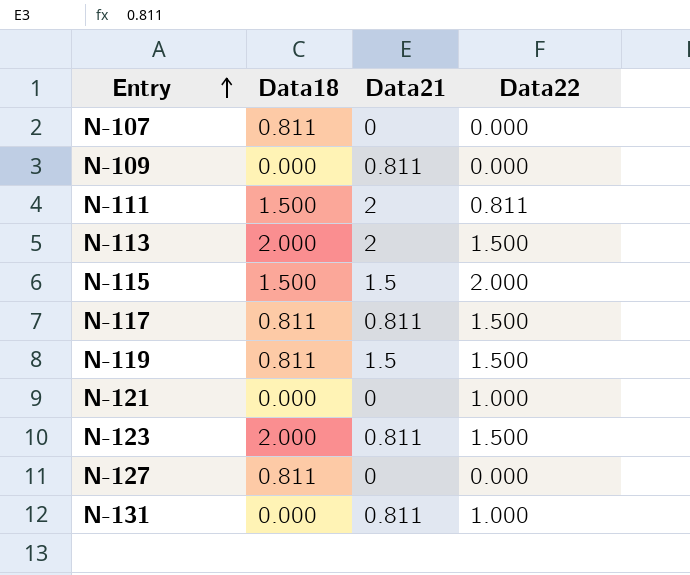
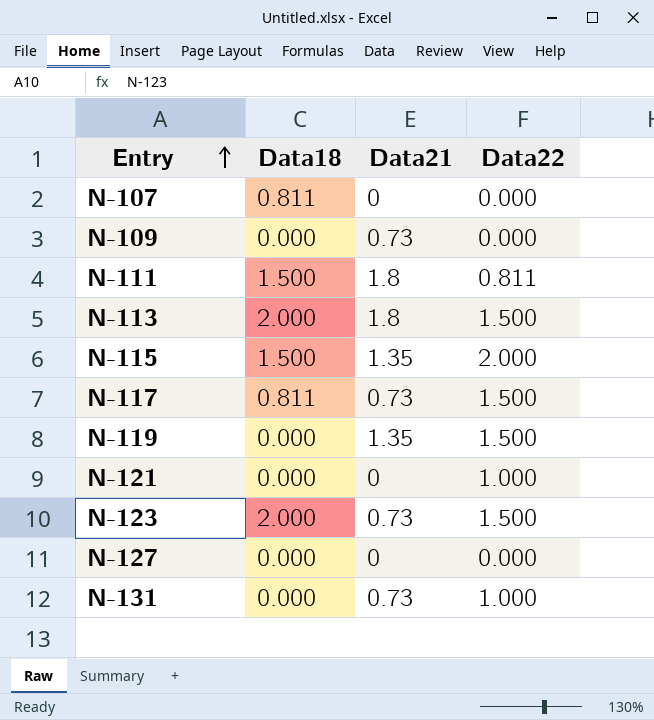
N-109 | Data21: 0.811 -> 0.73
N-111 | Data21: 2 -> 1.8
N-113 | Data21: 2 -> 1.8
N-115 | Data21: 1.5 -> 1.35
N-117 | Data21: 0.811 -> 0.73
N-119 | Data18: 0.811 -> 0.000
N-119 | Data21: 1.5 -> 1.35
N-123 | Data21: 0.811 -> 0.73
N-127 | Data18: 0.811 -> 0.000
N-131 | Data21: 0.811 -> 0.73

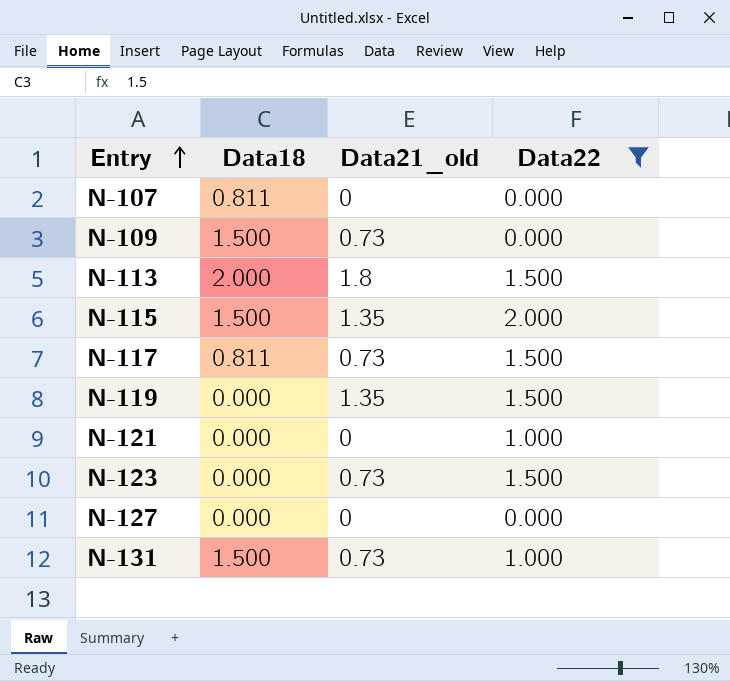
filter: none -> Data22 != 0.811
column name: Data21 -> Data21_old
N-109 | Data18: 0.000 -> 1.500
N-123 | Data18: 2.000 -> 0.000
N-131 | Data18: 0.000 -> 1.500

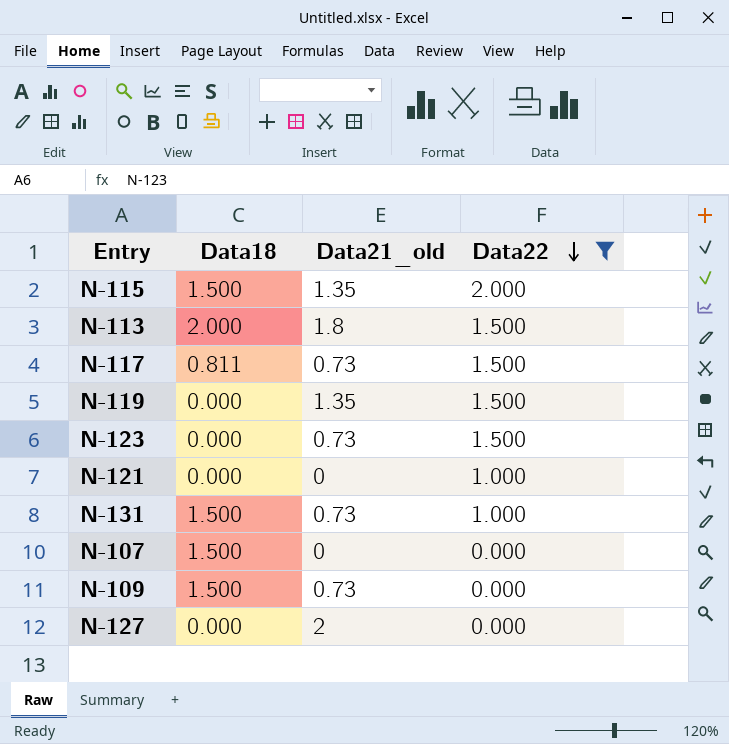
row order: Entry ascending -> Data22 descending
N-107 | Data18: 0.811 -> 1.500
N-127 | Data21_old: 0 -> 2

